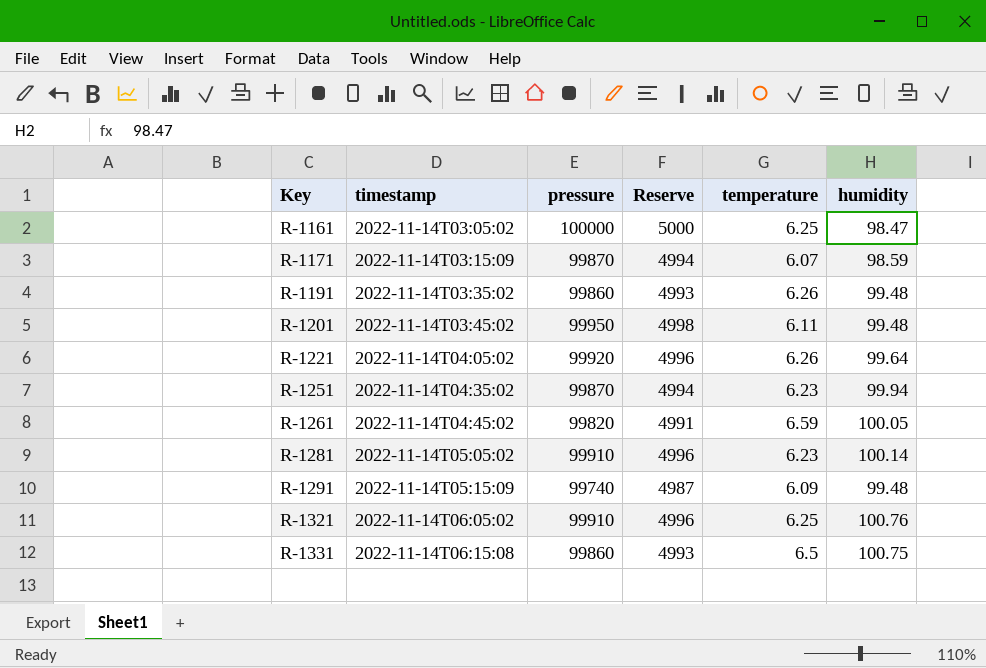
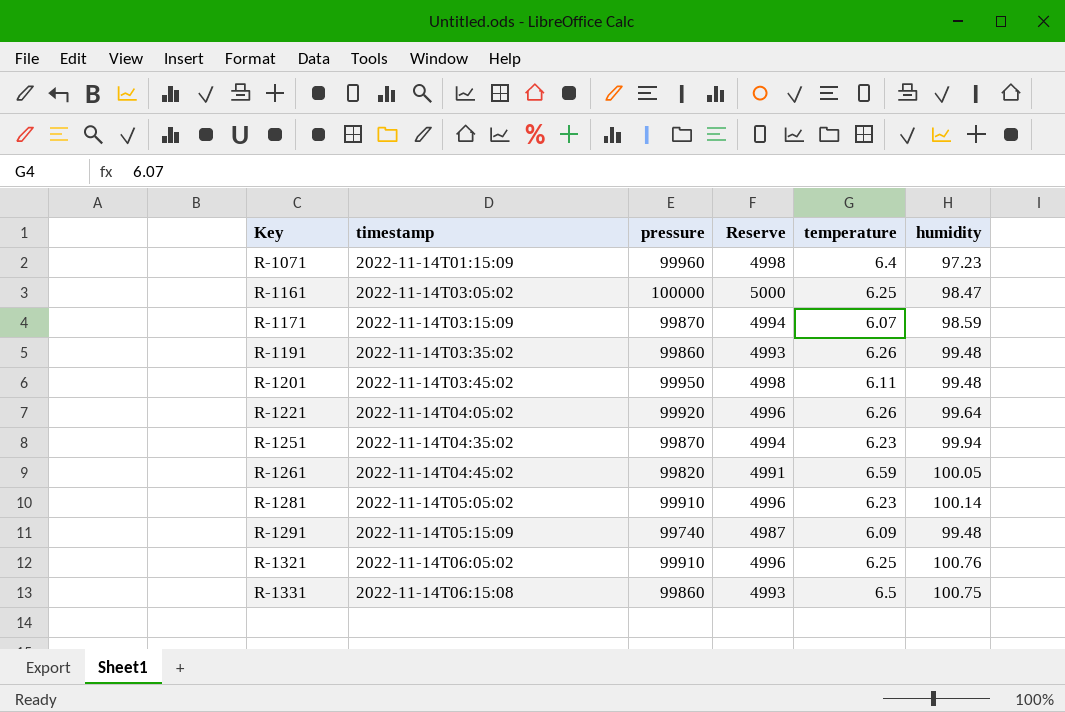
row R-1071: none -> 2022-11-14T01:15:09 | 99960 | 4998 | 6.4 | 97.23

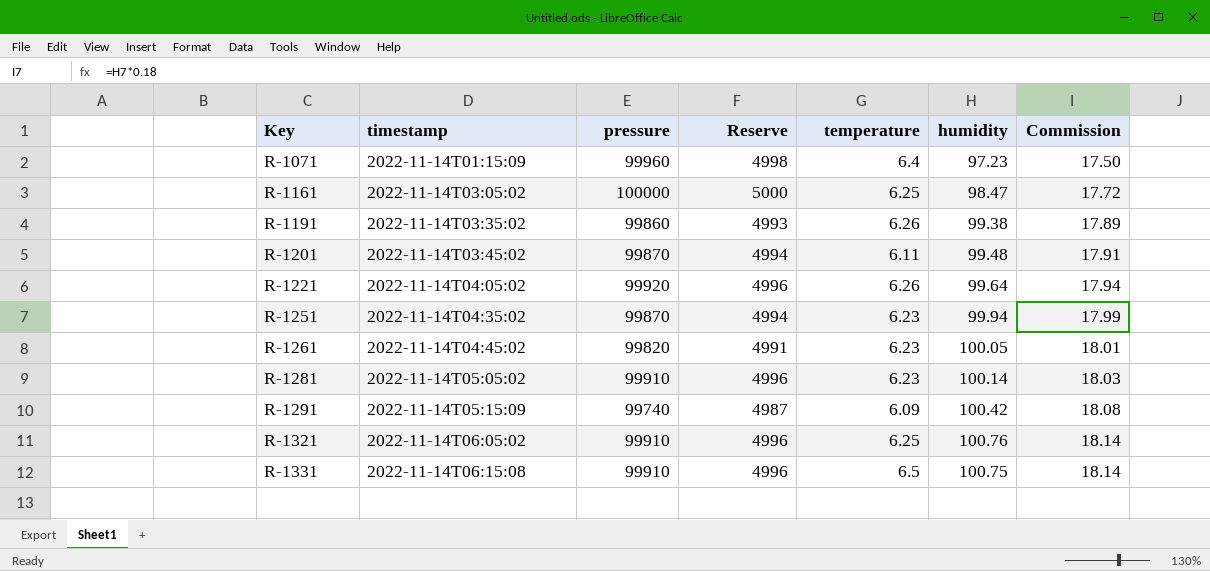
column Commission | formula: none -> [humidity] * 0.18
row R-1171: 2022-11-14T03:15:09 | 99870 | 4994 | 6.07 | 98.59 -> none
R-1191 | humidity: 99.48 -> 99.38
R-1201 | pressure: 99950 -> 99870
R-1201 | Reserve: 4998 -> 4994
R-1261 | temperature: 6.59 -> 6.23
R-1291 | humidity: 99.48 -> 100.42
R-1331 | pressure: 99860 -> 99910
R-1331 | Reserve: 4993 -> 4996

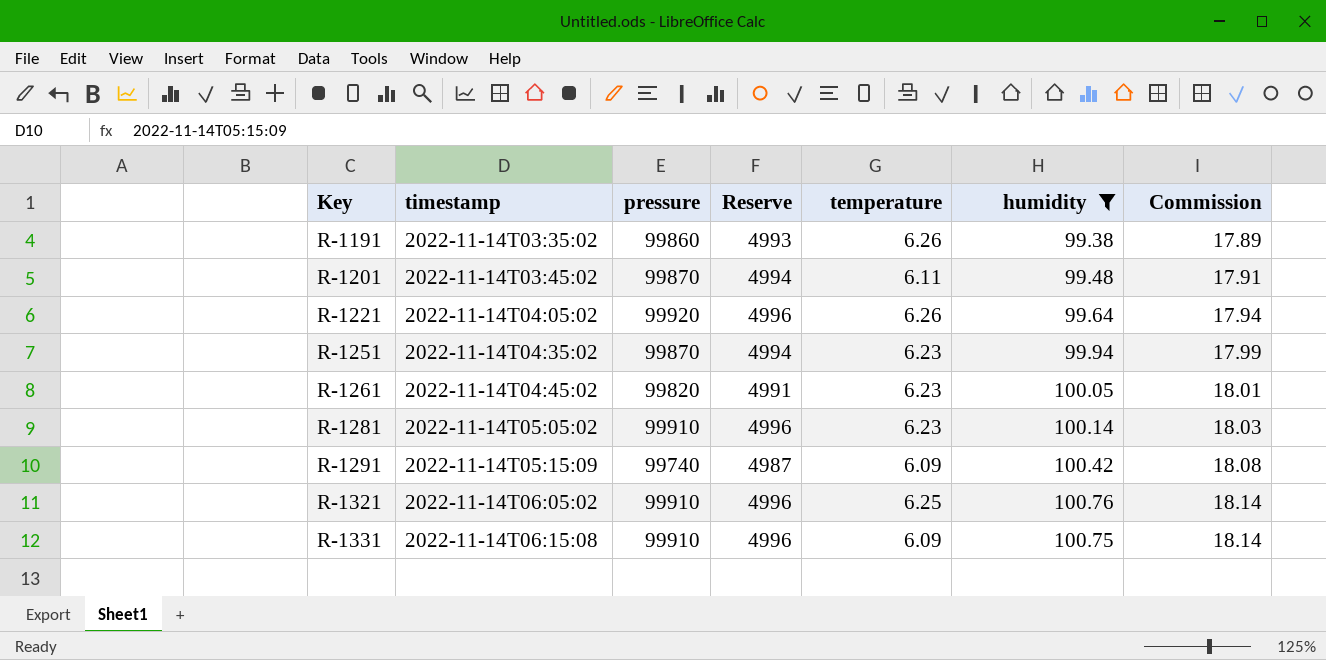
filter: none -> humidity >= 99.38
R-1331 | temperature: 6.5 -> 6.09

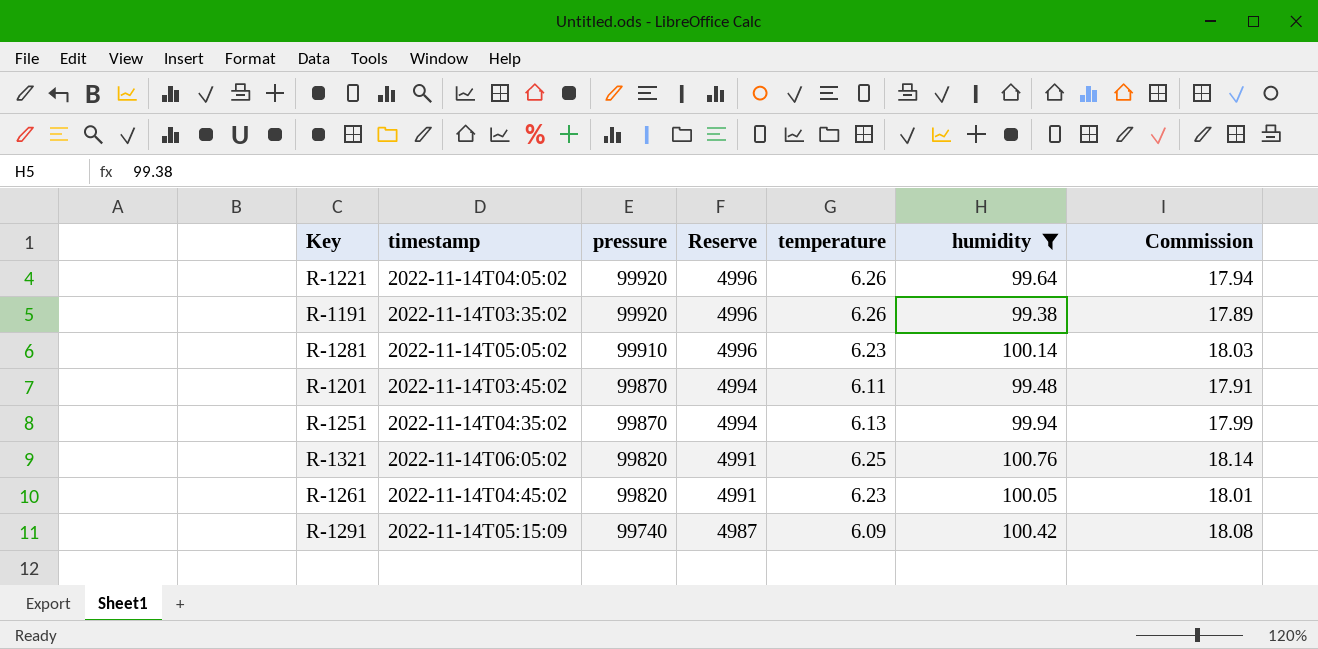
row order: Key ascending -> pressure descending
row R-1331: 2022-11-14T06:15:08 | 99910 | 4996 | 6.09 | 100.75 | 18.14 -> none
R-1191 | pressure: 99860 -> 99920
R-1191 | Reserve: 4993 -> 4996
R-1251 | temperature: 6.23 -> 6.13
R-1321 | pressure: 99910 -> 99820
R-1321 | Reserve: 4996 -> 4991

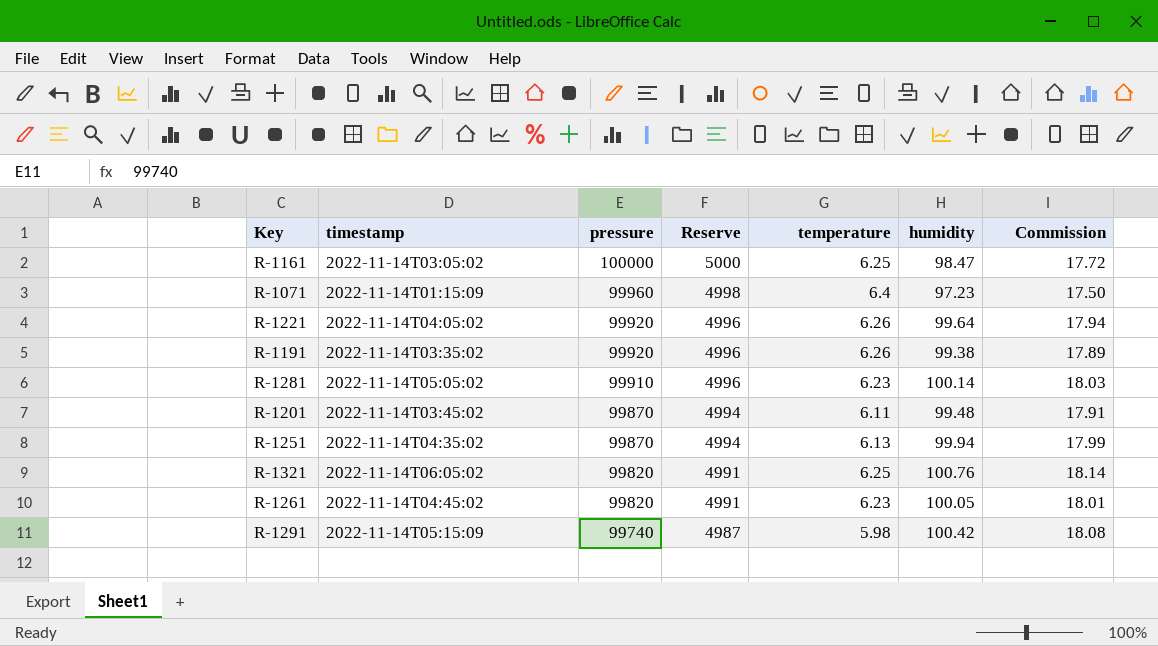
filter: humidity >= 99.38 -> none
R-1291 | temperature: 6.09 -> 5.98

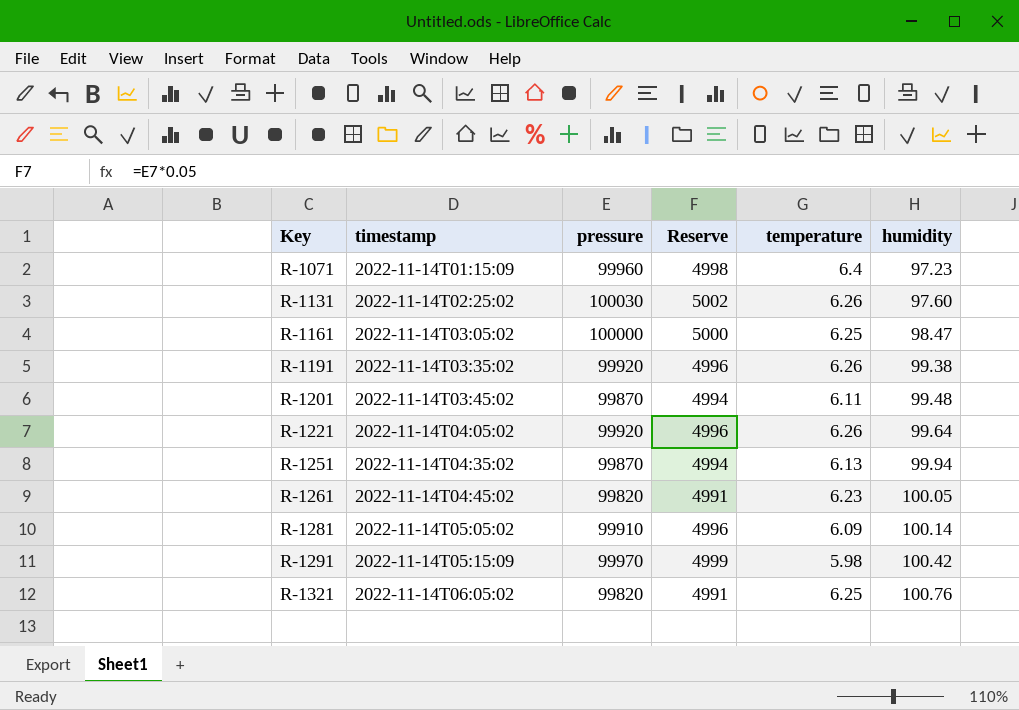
row order: pressure descending -> Key ascending
column Commission | formula: [humidity] * 0.18 -> none
row R-1131: none -> 2022-11-14T02:25:02 | 100030 | 5002 | 6.26 | 97.60
R-1281 | temperature: 6.23 -> 6.09
R-1291 | pressure: 99740 -> 99970
R-1291 | Reserve: 4987 -> 4999

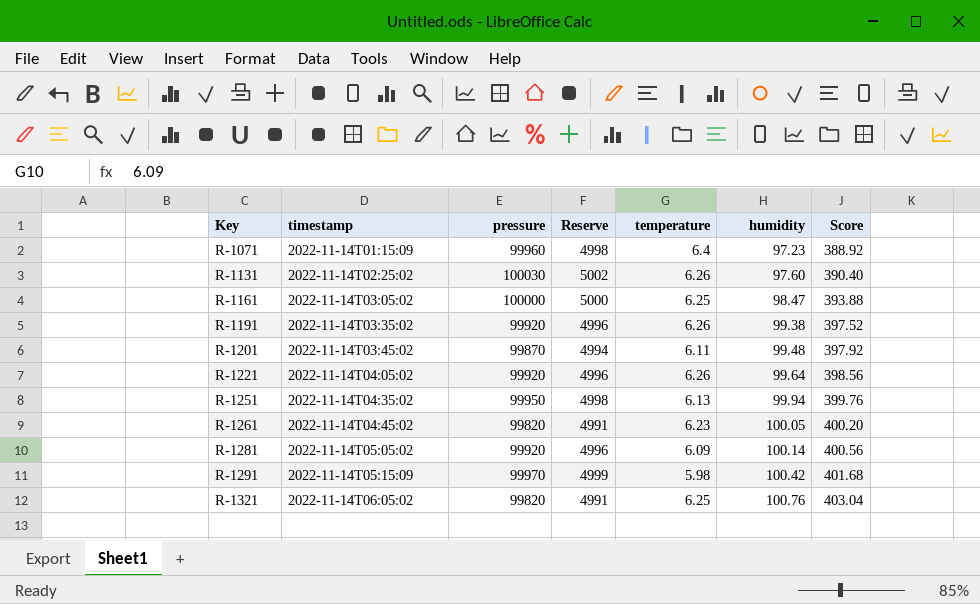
column Score | formula: none -> [humidity] * 4
R-1251 | pressure: 99870 -> 99950
R-1251 | Reserve: 4994 -> 4998
R-1281 | pressure: 99910 -> 99920

